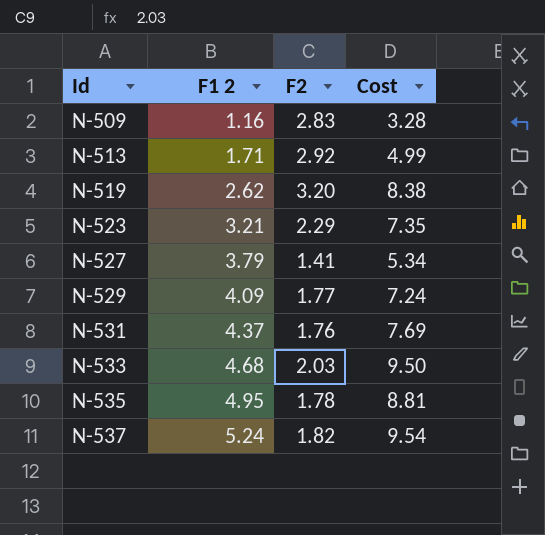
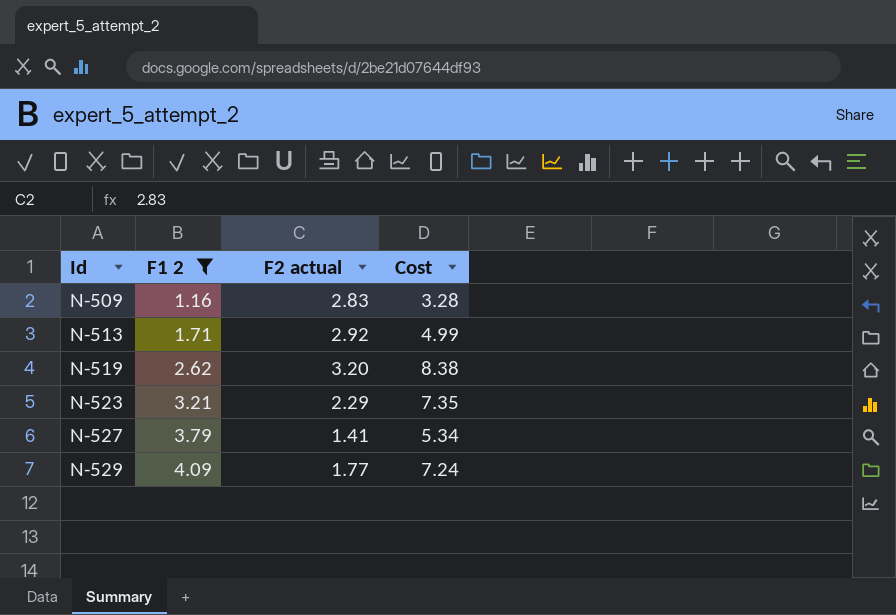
filter: none -> F1 2 <= 4.09
column name: F2 -> F2 actual

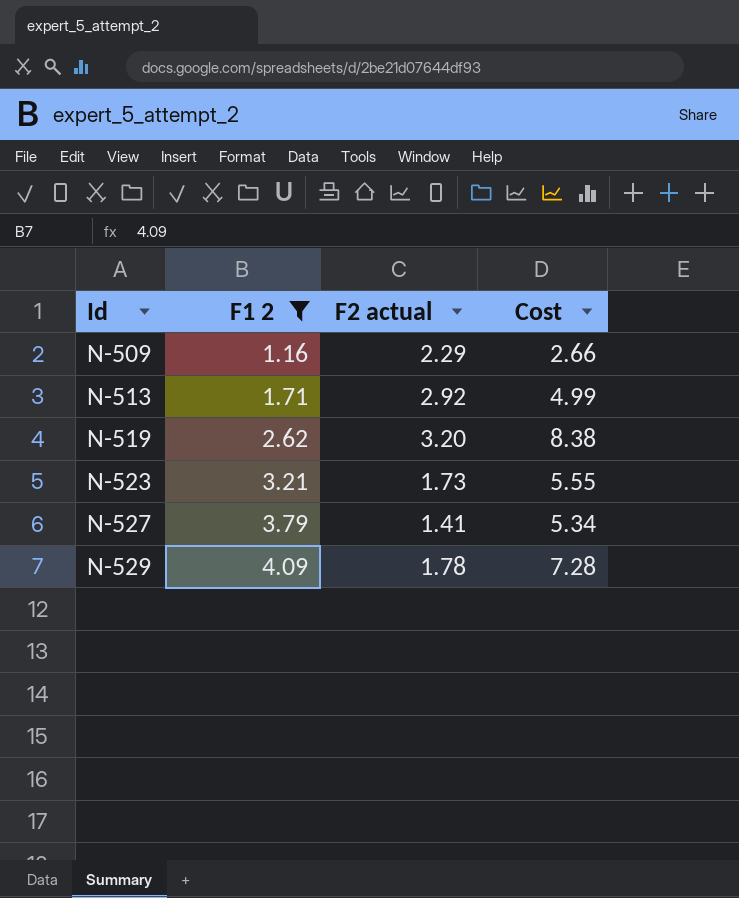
N-509 | F2 actual: 2.83 -> 2.29
N-509 | Cost: 3.28 -> 2.66
N-523 | F2 actual: 2.29 -> 1.73
N-523 | Cost: 7.35 -> 5.55
N-529 | F2 actual: 1.77 -> 1.78
N-529 | Cost: 7.24 -> 7.28

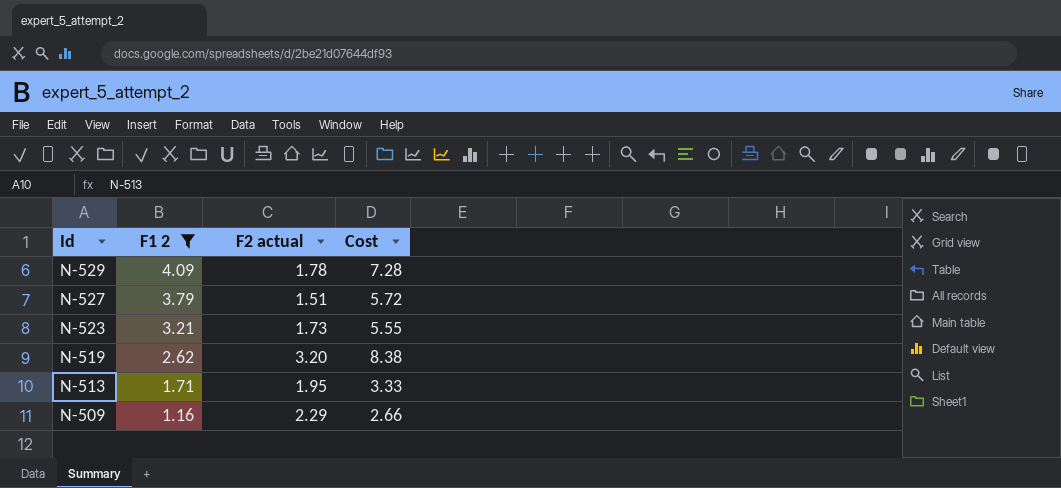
row order: Id ascending -> Id descending
N-527 | F2 actual: 1.41 -> 1.51
N-527 | Cost: 5.34 -> 5.72
N-513 | F2 actual: 2.92 -> 1.95
N-513 | Cost: 4.99 -> 3.33

